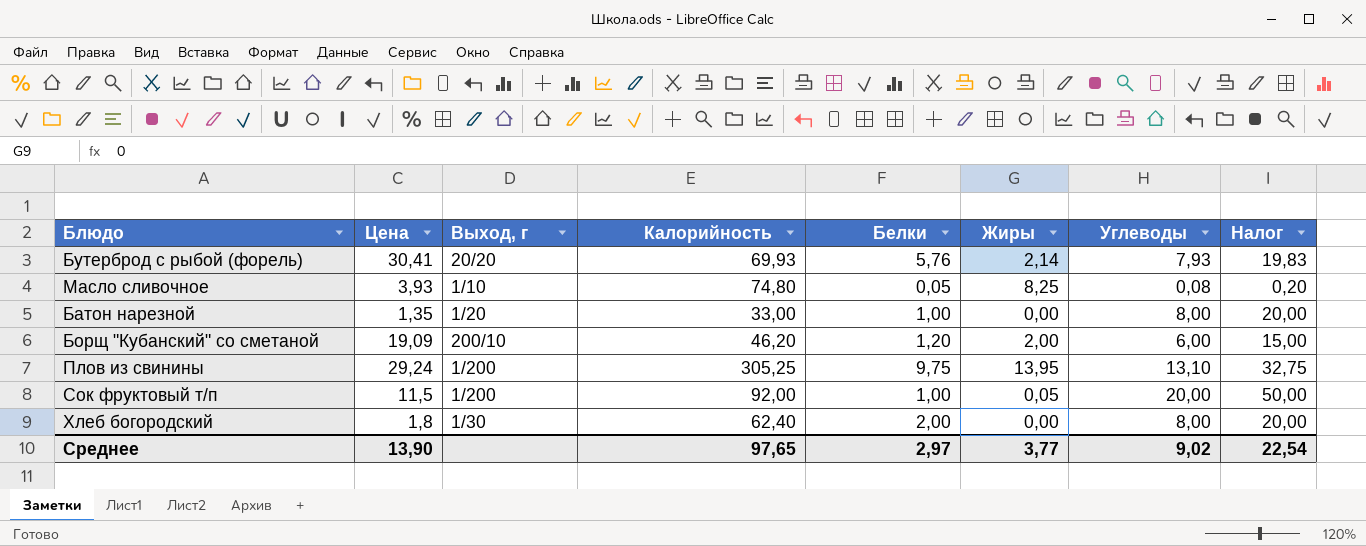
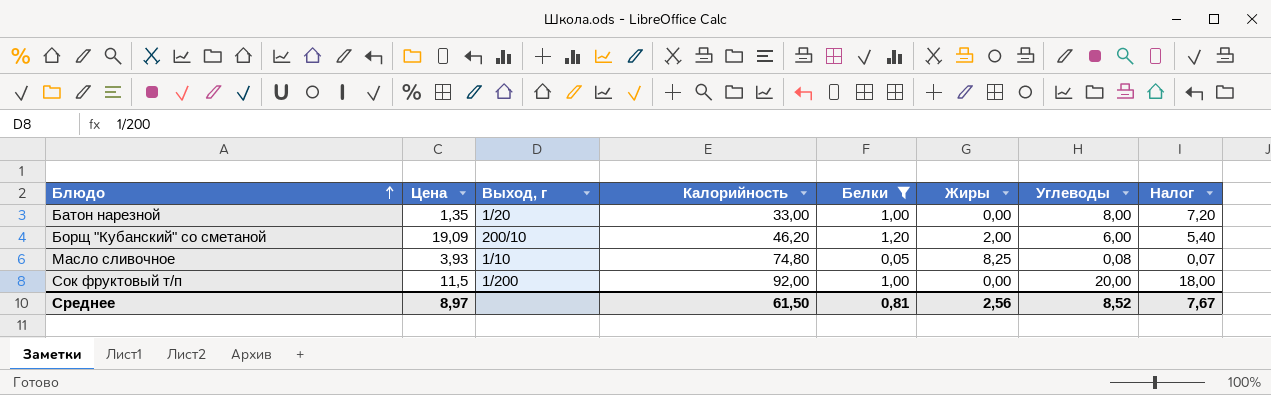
filter: none -> Белки <= 1,20
row order: none -> Блюдо ascending
column Налог | formula: [Углеводы] * 2,5 -> [Углеводы] * 0,9
Сок фруктовый т/п | Жиры: 0,05 -> 0,00
Среднее | Цена: 13,90 -> 8,97
Среднее | Калорийность: 97,65 -> 61,50
Среднее | Белки: 2,97 -> 0,81
Среднее | Жиры: 3,77 -> 2,56
Среднее | Углеводы: 9,02 -> 8,52
Среднее | Налог: 22,54 -> 7,67

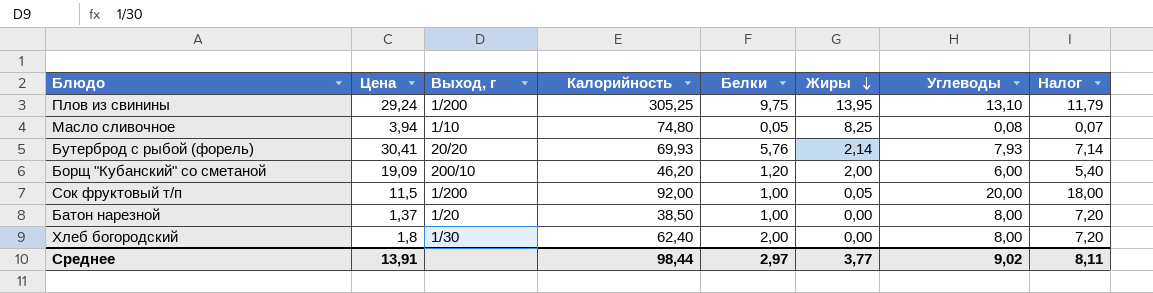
filter: Белки <= 1,20 -> none
row order: Блюдо ascending -> Жиры descending
Масло сливочное | Цена: 3,93 -> 3,94
Сок фруктовый т/п | Жиры: 0,00 -> 0,05
Батон нарезной | Цена: 1,35 -> 1,37
Батон нарезной | Калорийность: 33,00 -> 38,50
Среднее | Цена: 8,97 -> 13,91
Среднее | Калорийность: 61,50 -> 98,44
Среднее | Белки: 0,81 -> 2,97
Среднее | Жиры: 2,56 -> 3,77
Среднее | Углеводы: 8,52 -> 9,02
Среднее | Налог: 7,67 -> 8,11

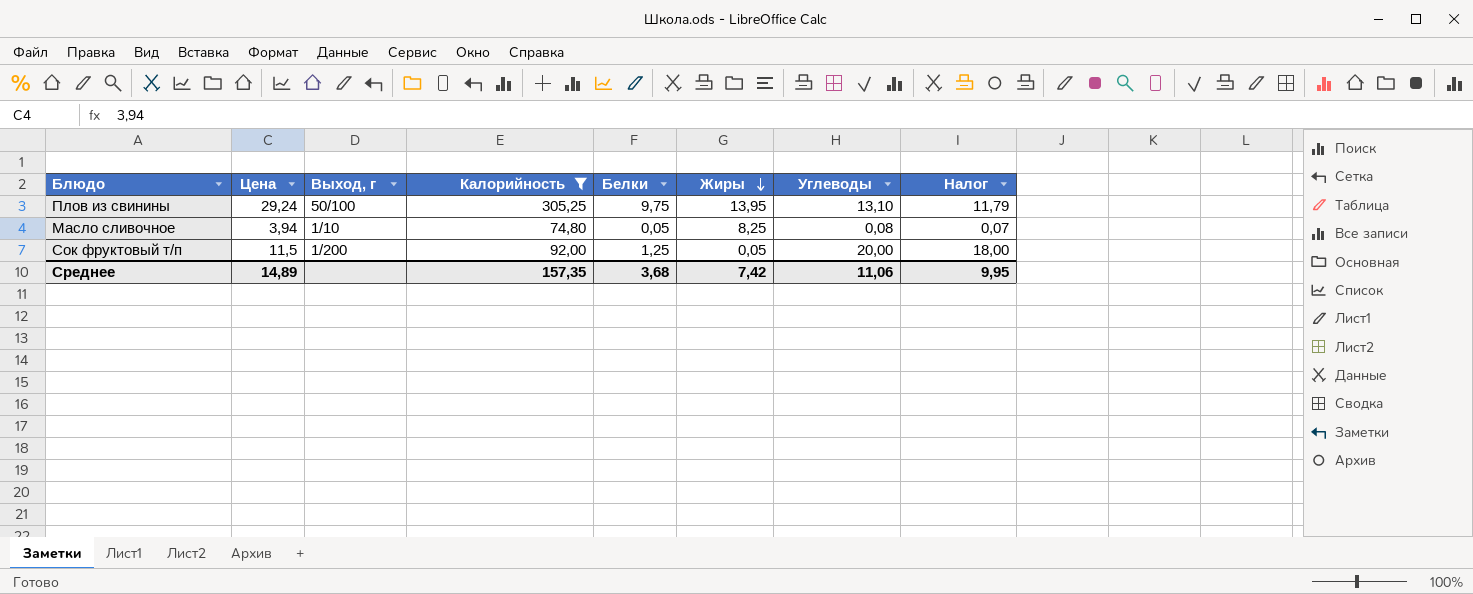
filter: none -> Калорийность >= 74,80
Плов из свинины | Выход, г: 1/200 -> 50/100
Сок фруктовый т/п | Белки: 1,00 -> 1,25
Среднее | Цена: 13,91 -> 14,89
Среднее | Калорийность: 98,44 -> 157,35
Среднее | Белки: 2,97 -> 3,68
Среднее | Жиры: 3,77 -> 7,42
Среднее | Углеводы: 9,02 -> 11,06
Среднее | Налог: 8,11 -> 9,95

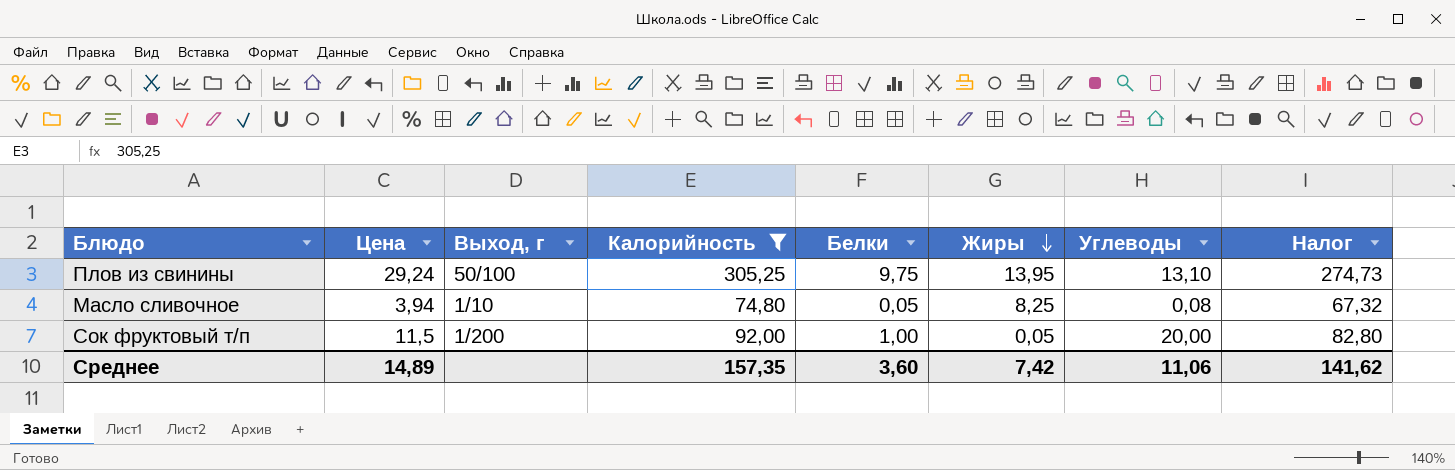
column Налог | formula: [Углеводы] * 0,9 -> [Калорийность] * 0,9
Сок фруктовый т/п | Белки: 1,25 -> 1,00
Среднее | Белки: 3,68 -> 3,60
Среднее | Налог: 9,95 -> 141,62

